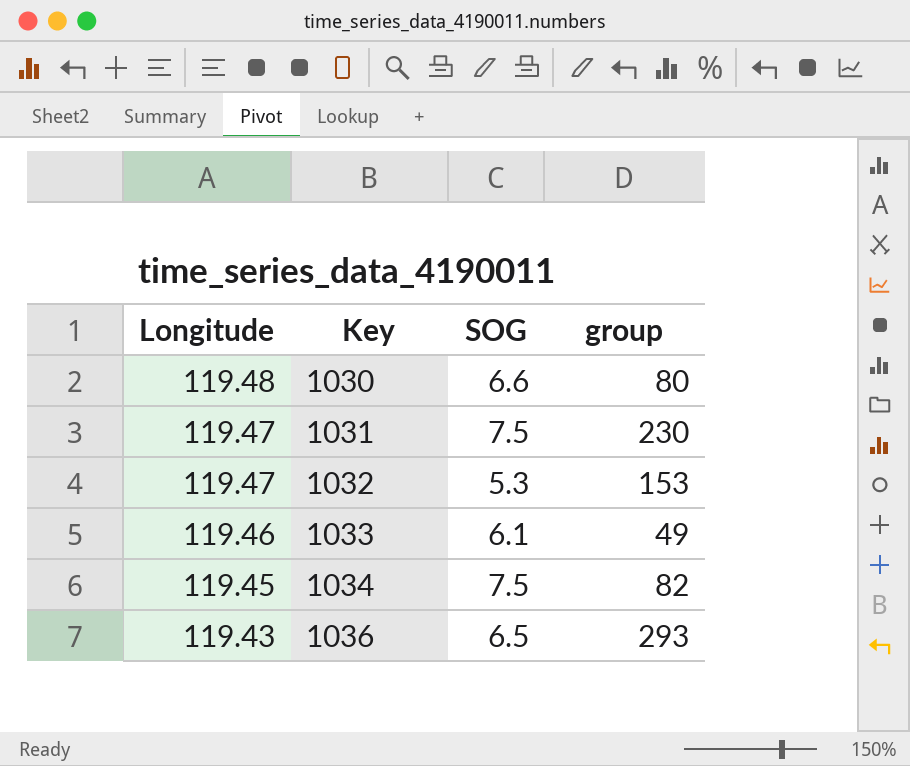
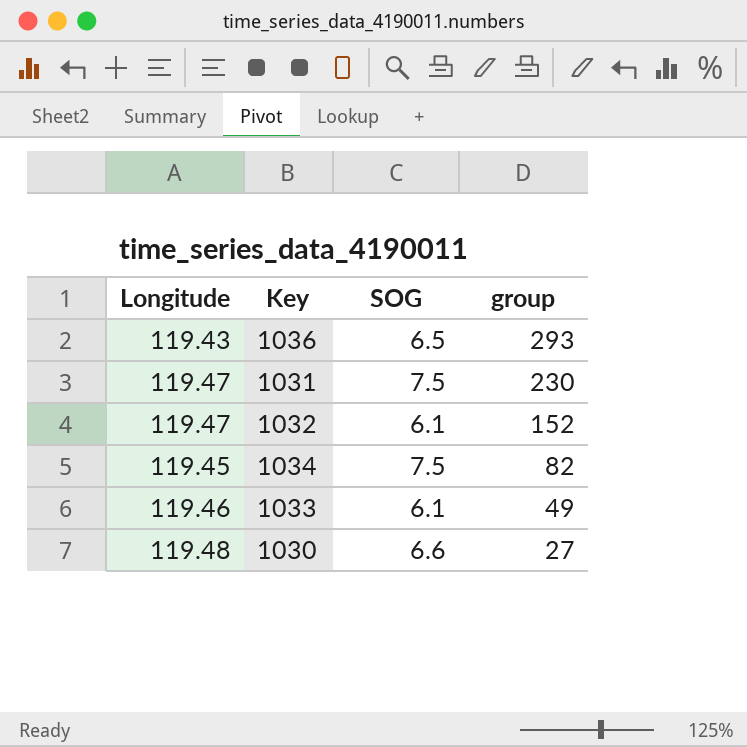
row order: Longitude descending -> group descending
1032 | SOG: 5.3 -> 6.1
1032 | group: 153 -> 152
1030 | group: 80 -> 27

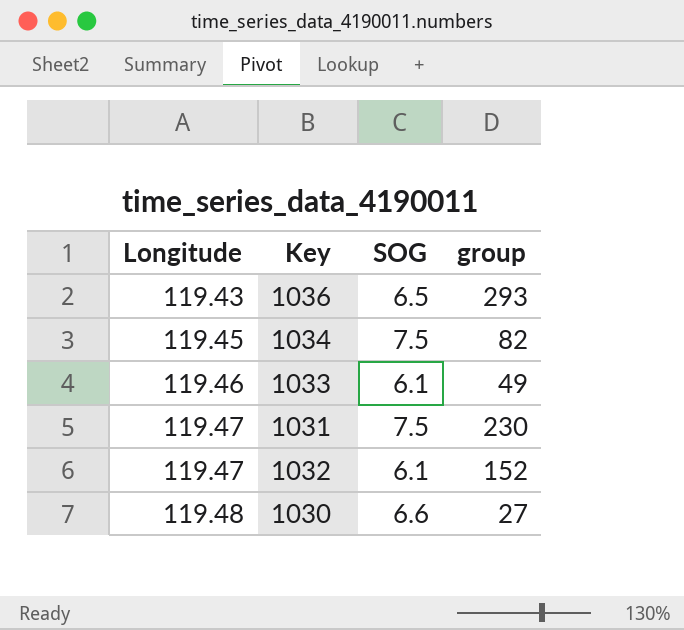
row order: group descending -> Longitude ascending

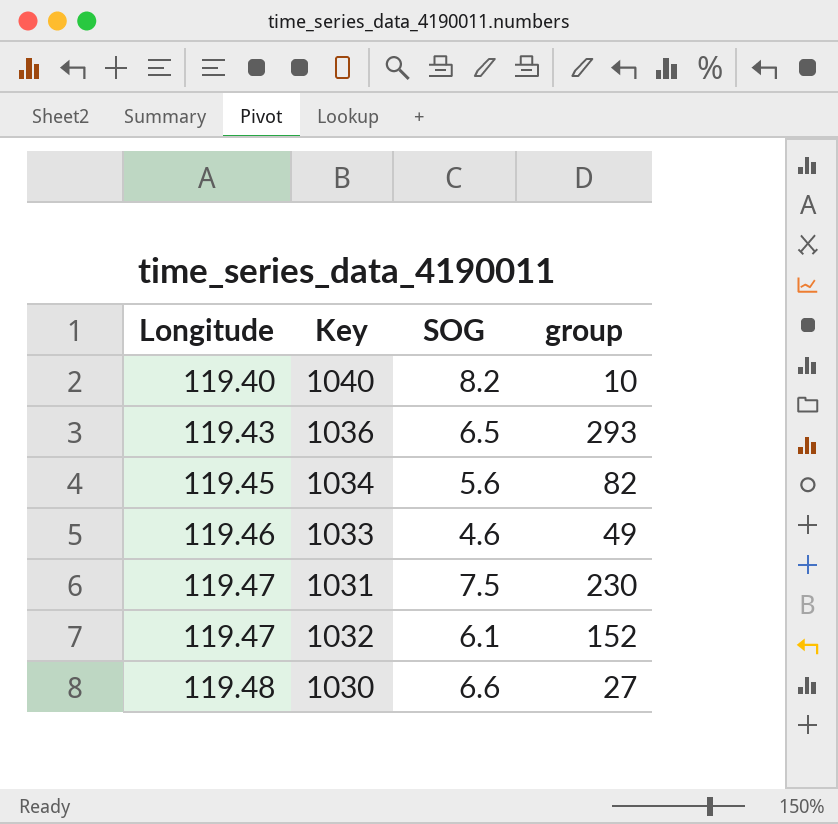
row 1040: none -> 119.40 | 8.2 | 10
1034 | SOG: 7.5 -> 5.6
1033 | SOG: 6.1 -> 4.6

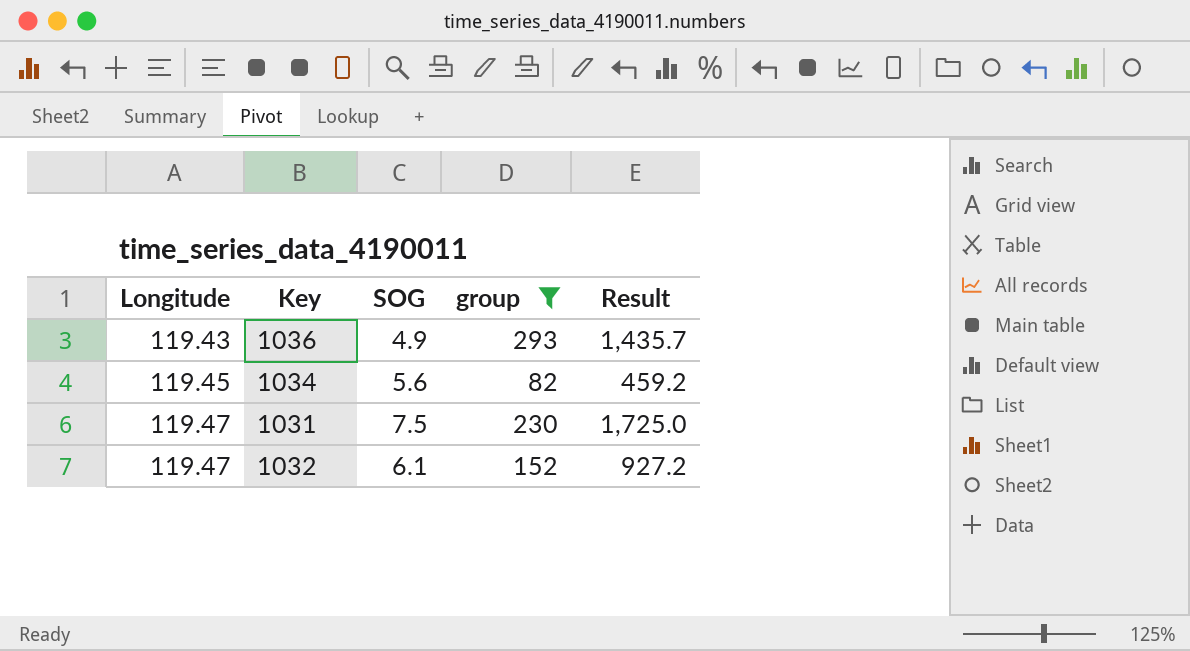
filter: none -> group >= 82
column Result | formula: none -> [SOG] * [group]
1036 | SOG: 6.5 -> 4.9

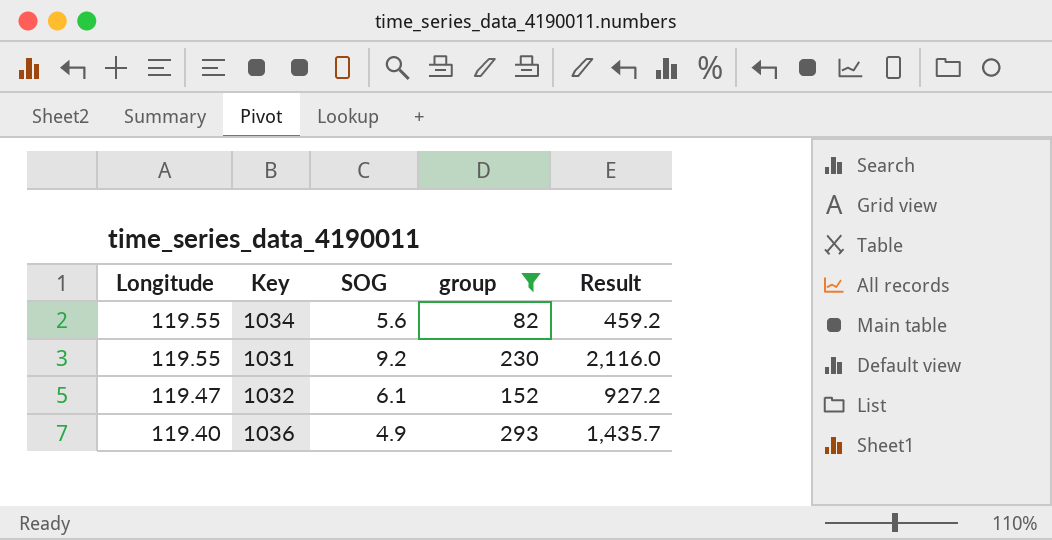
row order: Longitude ascending -> Longitude descending
1034 | Longitude: 119.45 -> 119.55
1031 | Longitude: 119.47 -> 119.55
1031 | SOG: 7.5 -> 9.2
1031 | Result: 1,725.0 -> 2,116.0
1036 | Longitude: 119.43 -> 119.40

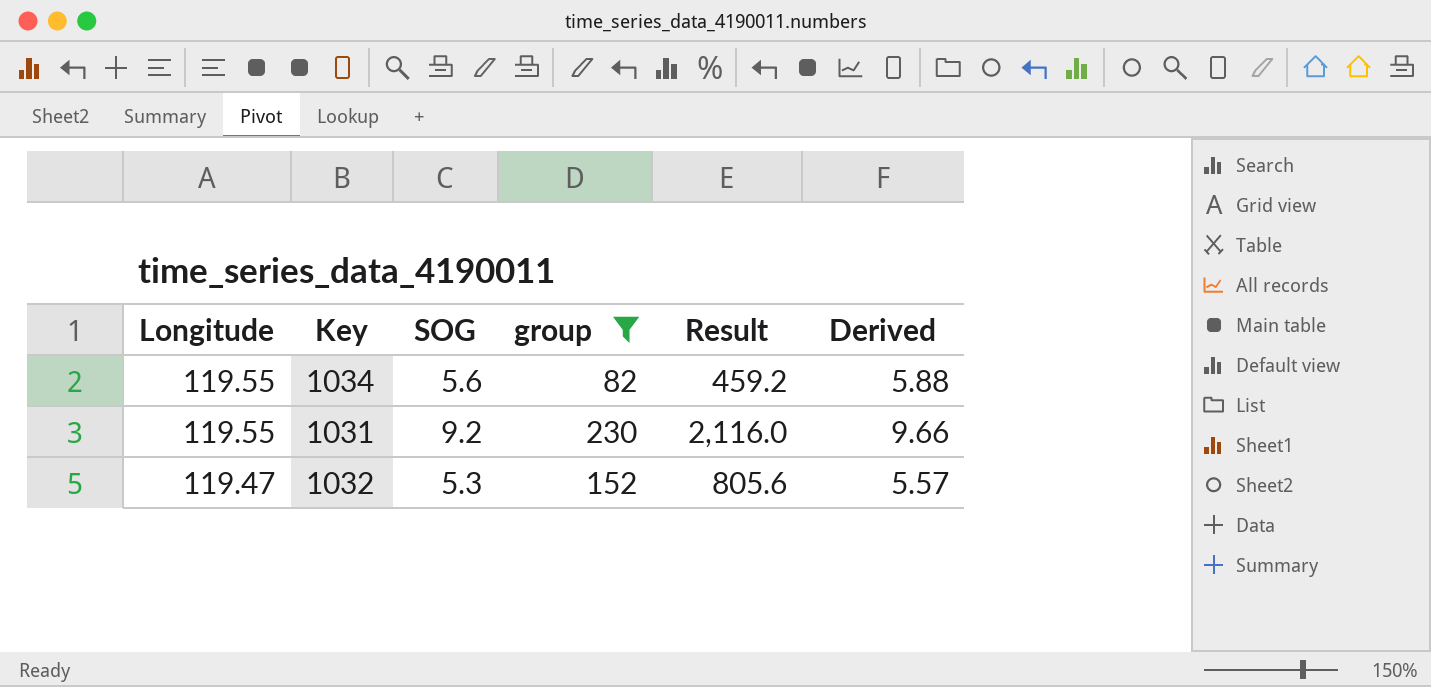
column Derived | formula: none -> [SOG] * 1.05
row 1036: 119.40 | 4.9 | 293 | 1,435.7 -> none
1032 | SOG: 6.1 -> 5.3
1032 | Result: 927.2 -> 805.6

